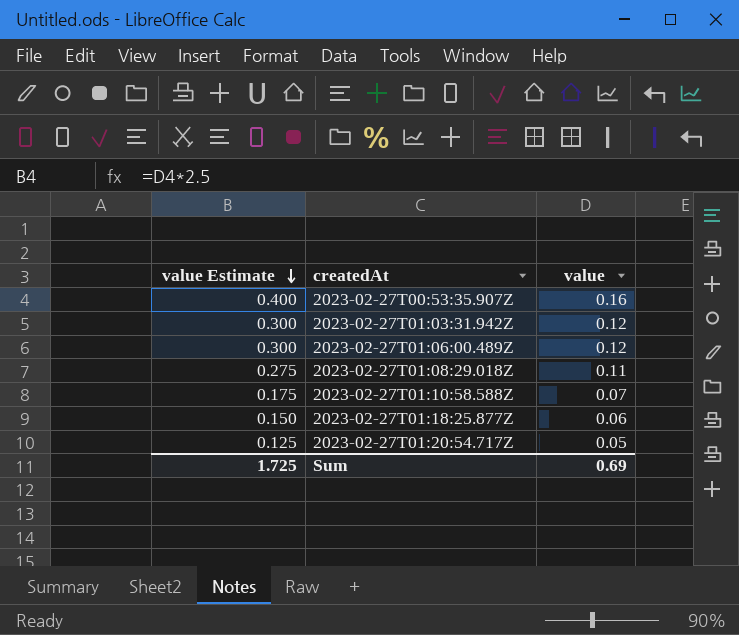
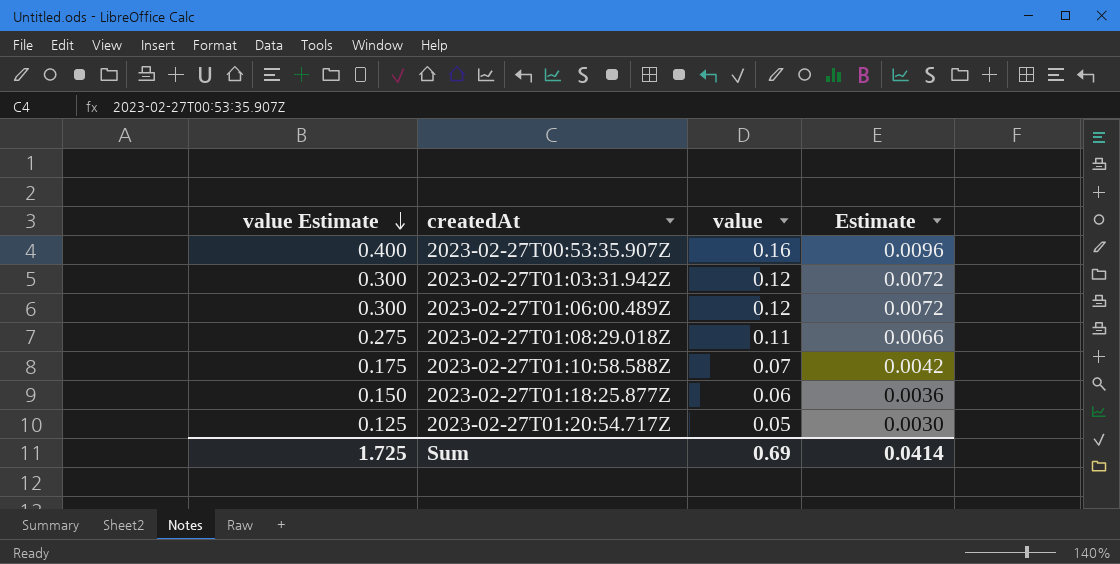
column Estimate | formula: none -> [value] * 0.06

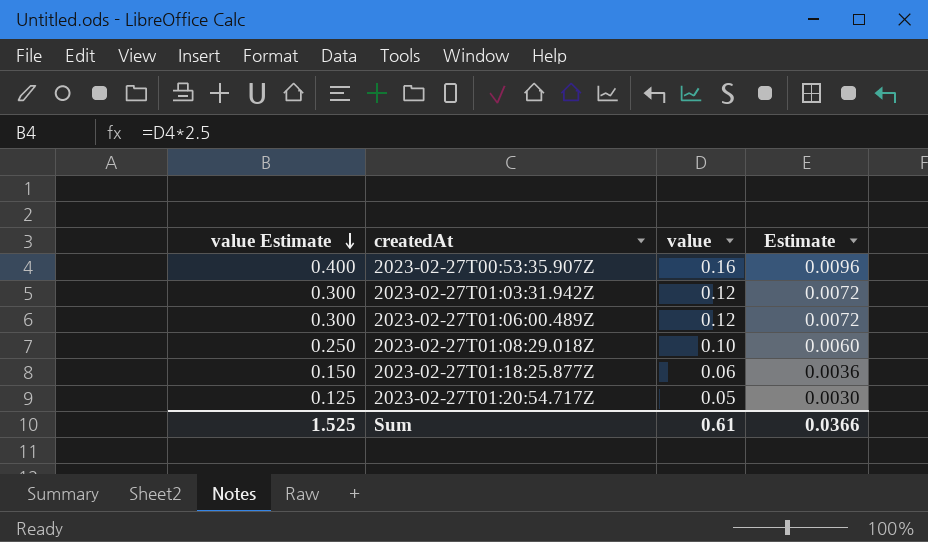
row 2023-02-27T01:10:58.588Z: 0.175 | 0.07 | 0.0042 -> none
2023-02-27T01:08:29.018Z | value Estimate: 0.275 -> 0.250
2023-02-27T01:08:29.018Z | value: 0.11 -> 0.10
2023-02-27T01:08:29.018Z | Estimate: 0.0066 -> 0.0060
Sum | value Estimate: 1.725 -> 1.525
Sum | value: 0.69 -> 0.61
Sum | Estimate: 0.0414 -> 0.0366

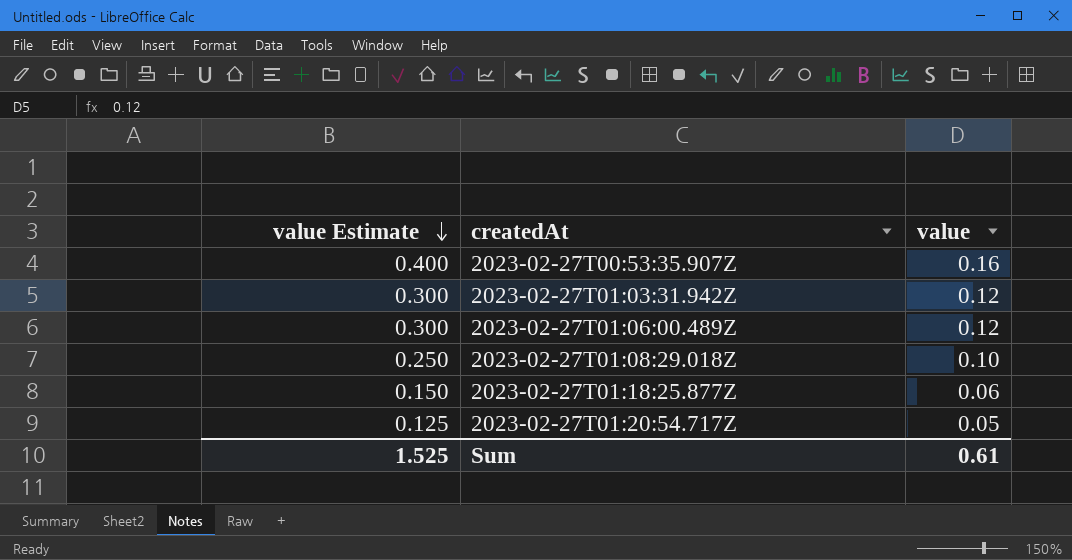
column Estimate | formula: [value] * 0.06 -> none

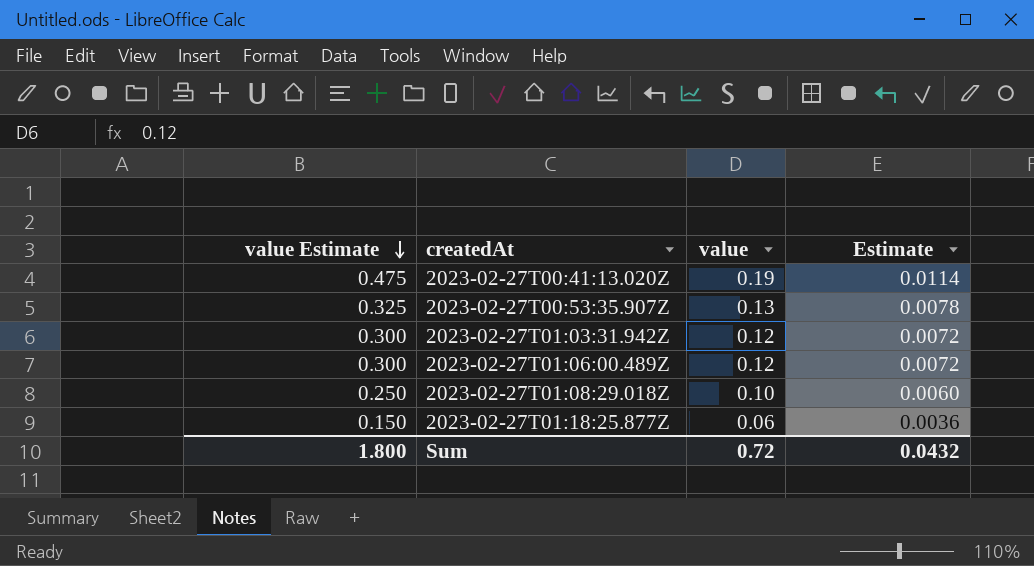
column Estimate | formula: none -> [value] * 0.06
row 2023-02-27T01:20:54.717Z: 0.125 | 0.05 -> none
row 2023-02-27T00:41:13.020Z: none -> 0.475 | 0.19 | 0.0114
2023-02-27T00:53:35.907Z | value Estimate: 0.400 -> 0.325
2023-02-27T00:53:35.907Z | value: 0.16 -> 0.13
Sum | value Estimate: 1.525 -> 1.800
Sum | value: 0.61 -> 0.72

